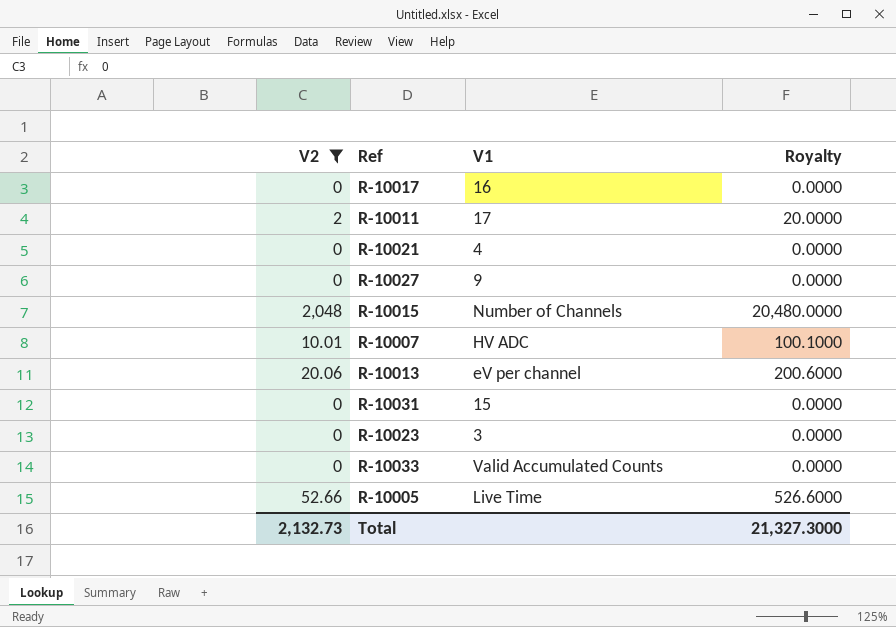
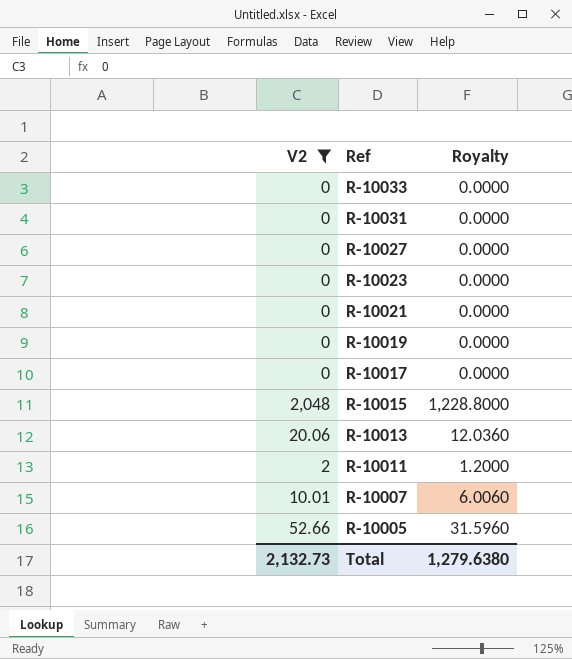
row order: none -> Ref descending
column V1 | position: 3 -> none
column Royalty | formula: [V2] * 10 -> [V2] * 0.6
row R-10019: none -> 0 | 0.0000
Total | Royalty: 21,327.3000 -> 1,279.6380

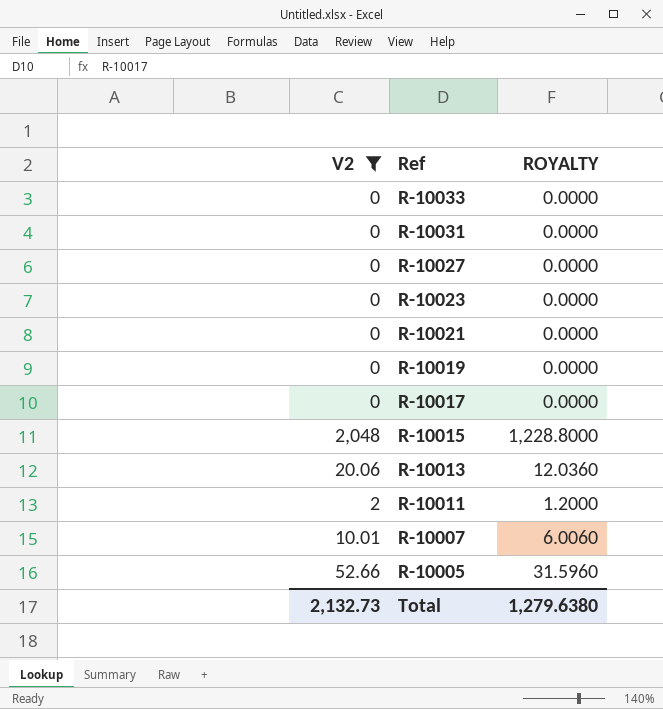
column name: Royalty -> ROYALTY

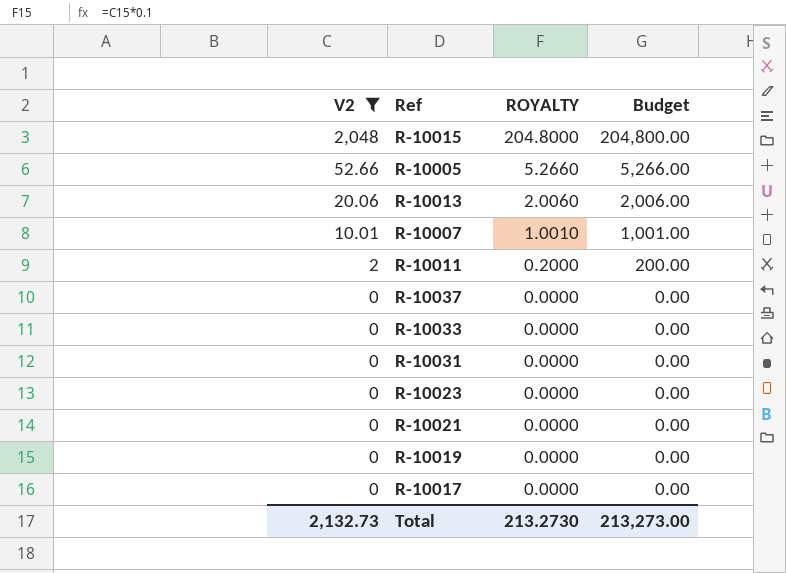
row order: Ref descending -> V2 descending
column ROYALTY | formula: [V2] * 0.6 -> [V2] * 0.1
column Budget | formula: none -> [V2] * 100
row R-10027: 0 | 0.0000 -> none
row R-10037: none -> 0 | 0.0000 | 0.00
Total | ROYALTY: 1,279.6380 -> 213.2730

